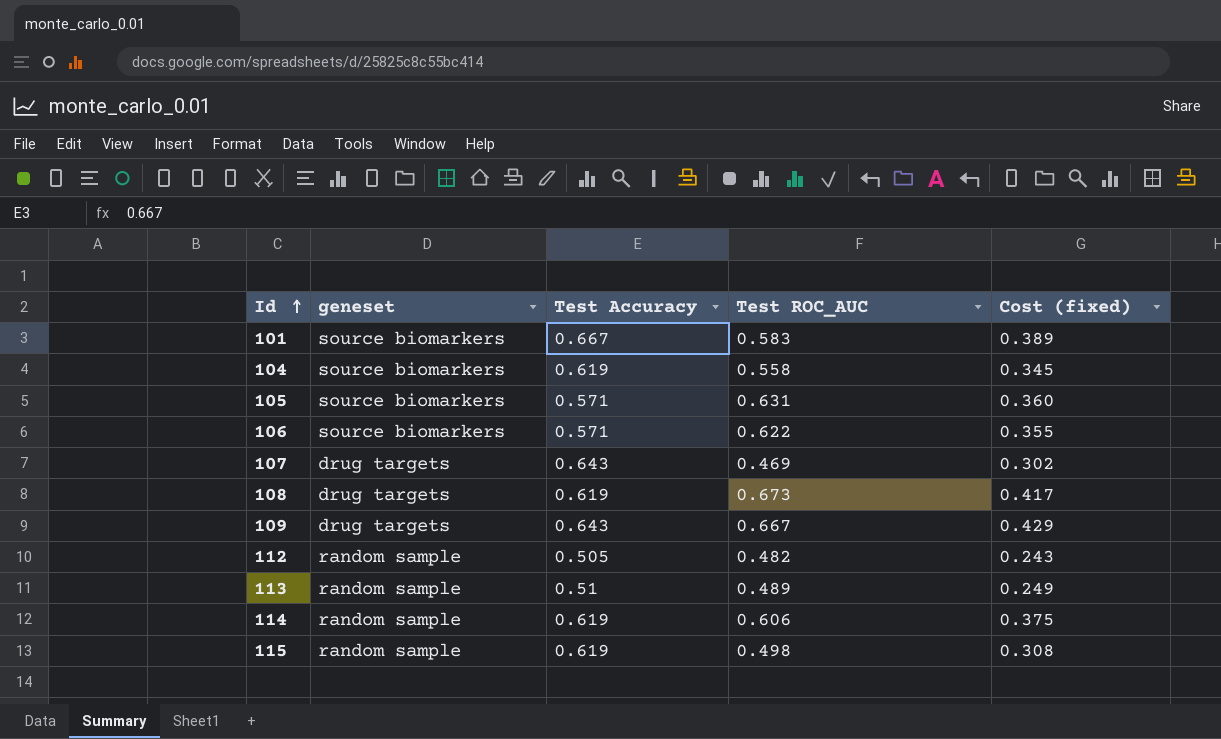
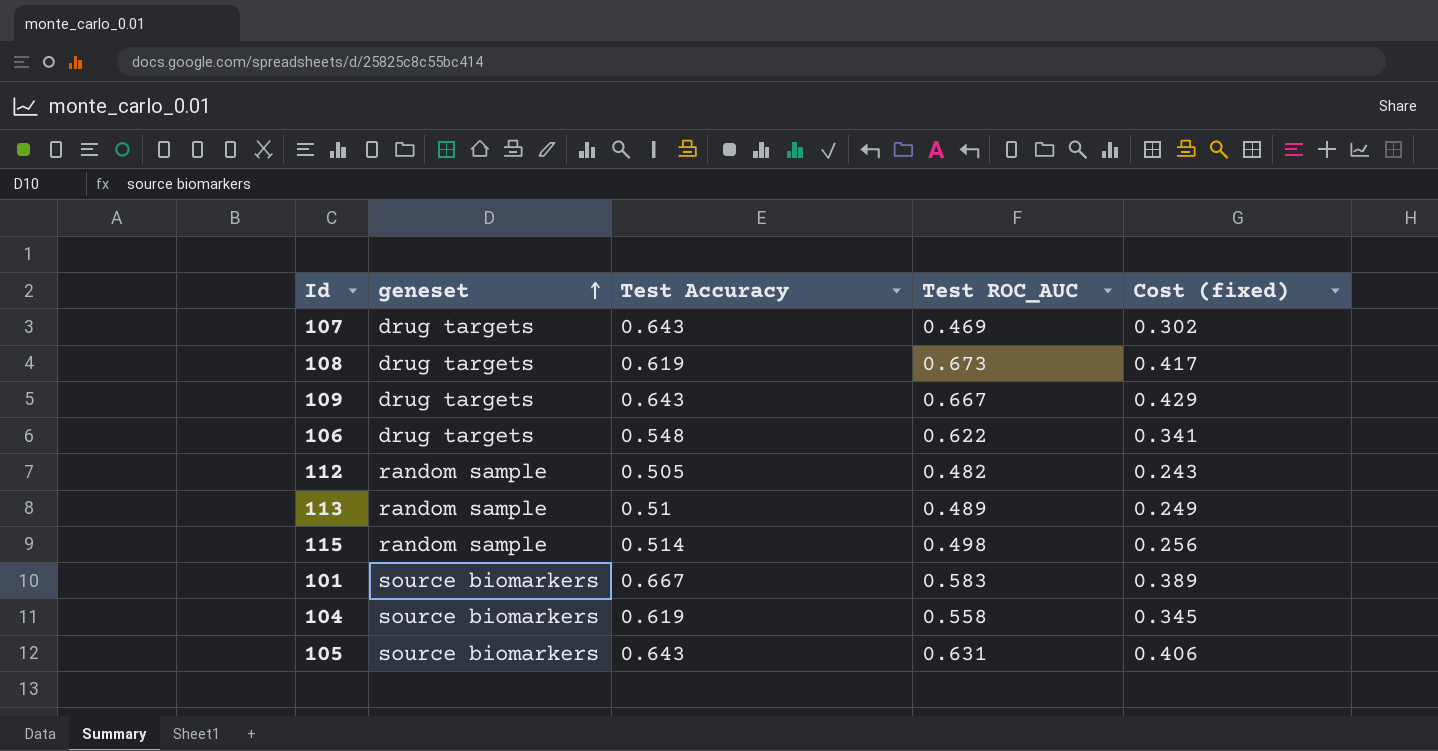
row order: Id ascending -> geneset ascending
row 114: random sample | 0.619 | 0.606 | 0.375 -> none
106 | geneset: source biomarkers -> drug targets
106 | Test Accuracy: 0.571 -> 0.548
106 | Cost (fixed): 0.355 -> 0.341
115 | Test Accuracy: 0.619 -> 0.514
115 | Cost (fixed): 0.308 -> 0.256
105 | Test Accuracy: 0.571 -> 0.643
105 | Cost (fixed): 0.360 -> 0.406

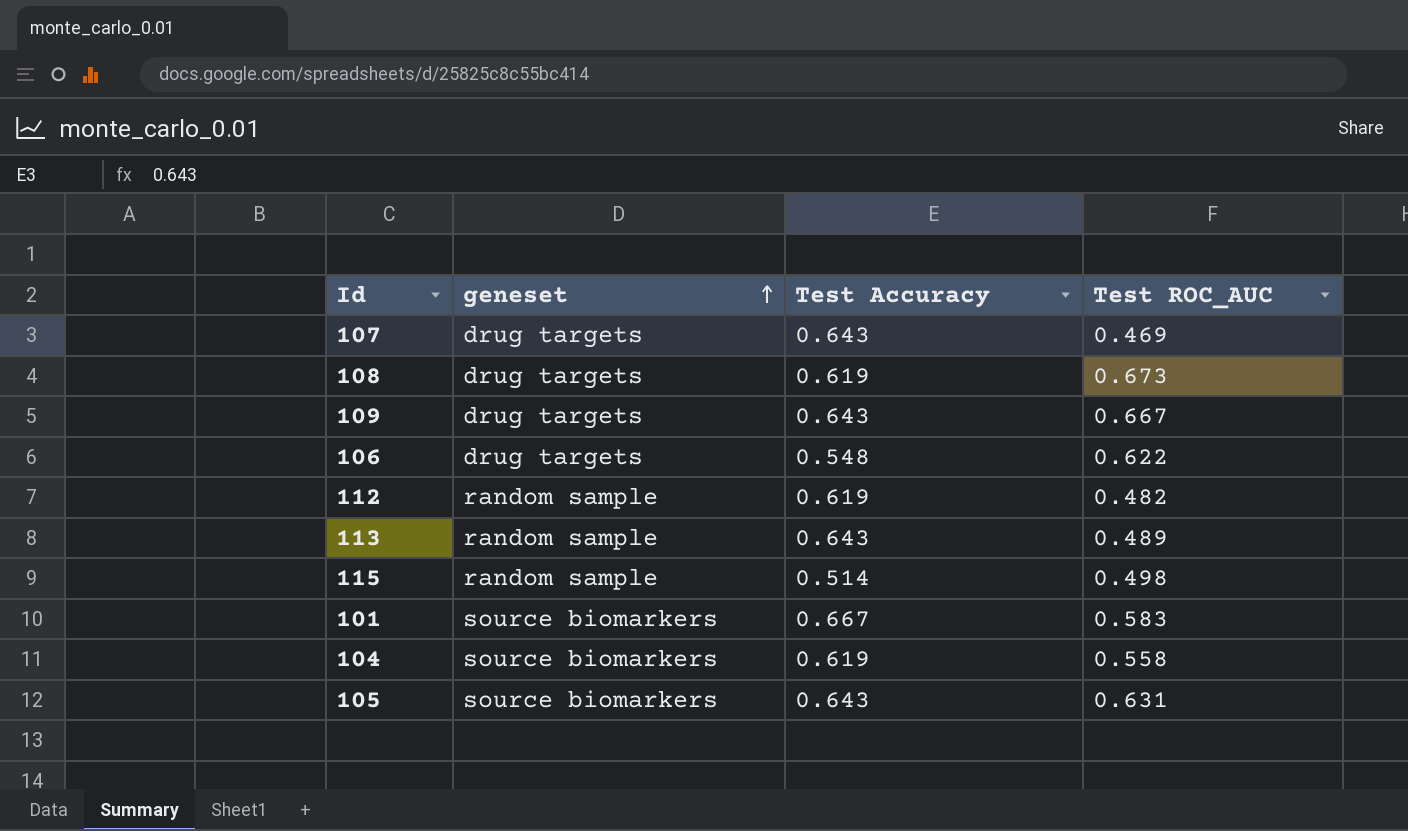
column Cost (fixed) | formula: [Test Accuracy] * [Test ROC_AUC] -> none
112 | Test Accuracy: 0.505 -> 0.619
113 | Test Accuracy: 0.51 -> 0.643

